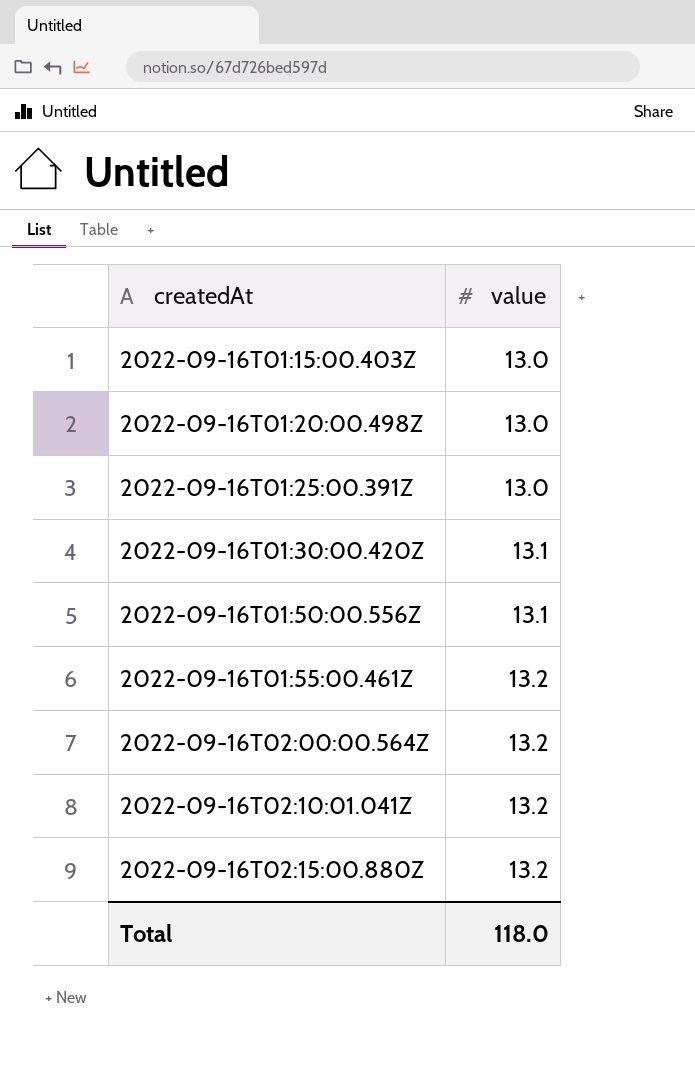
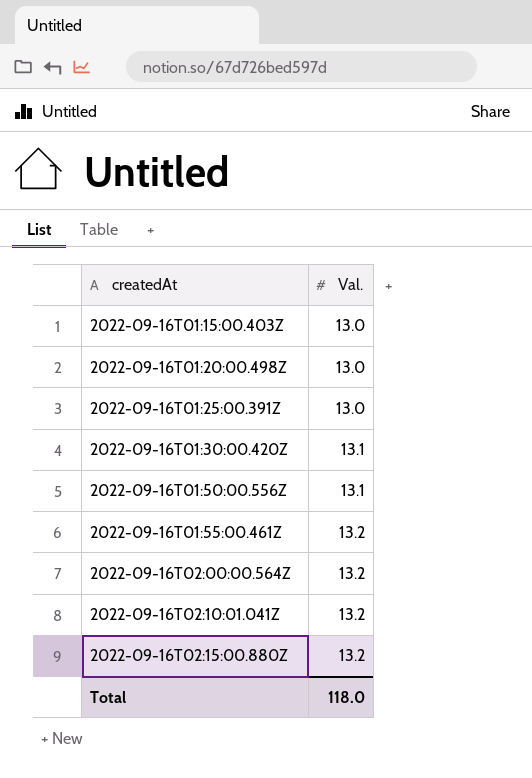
column name: value -> Val.

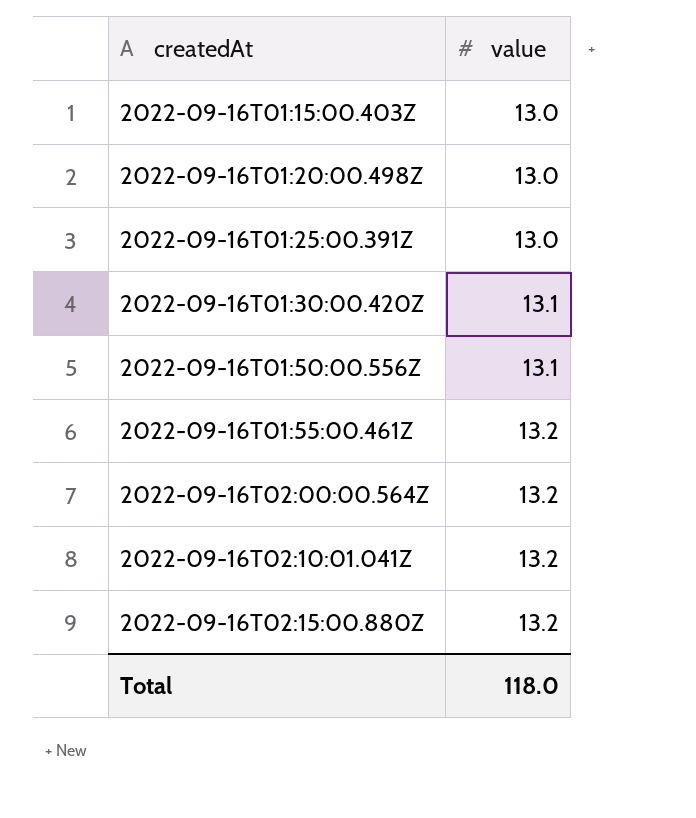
column name: Val. -> value

